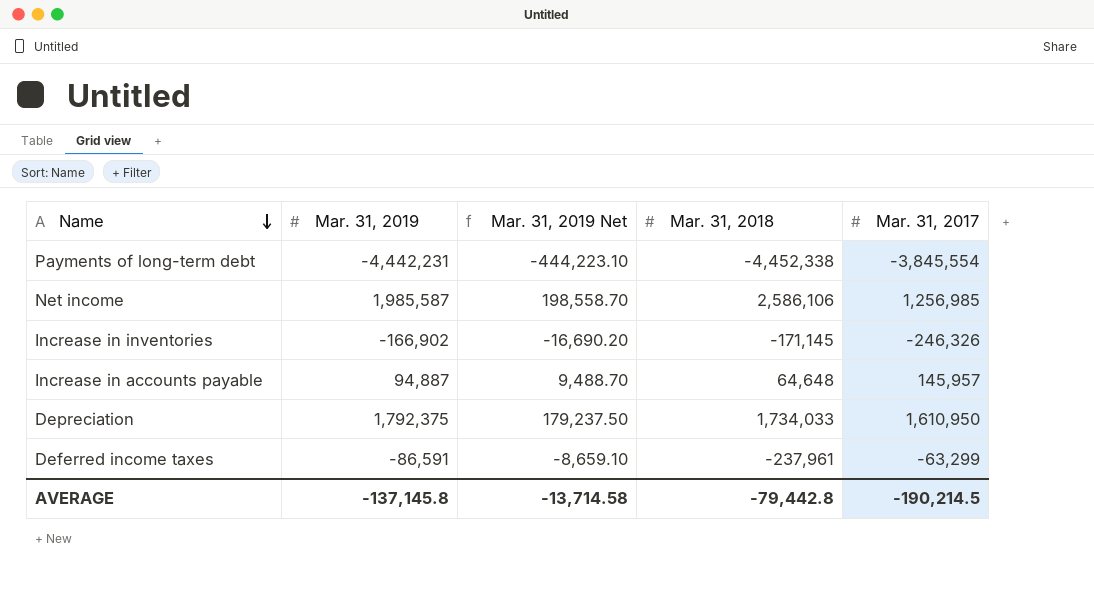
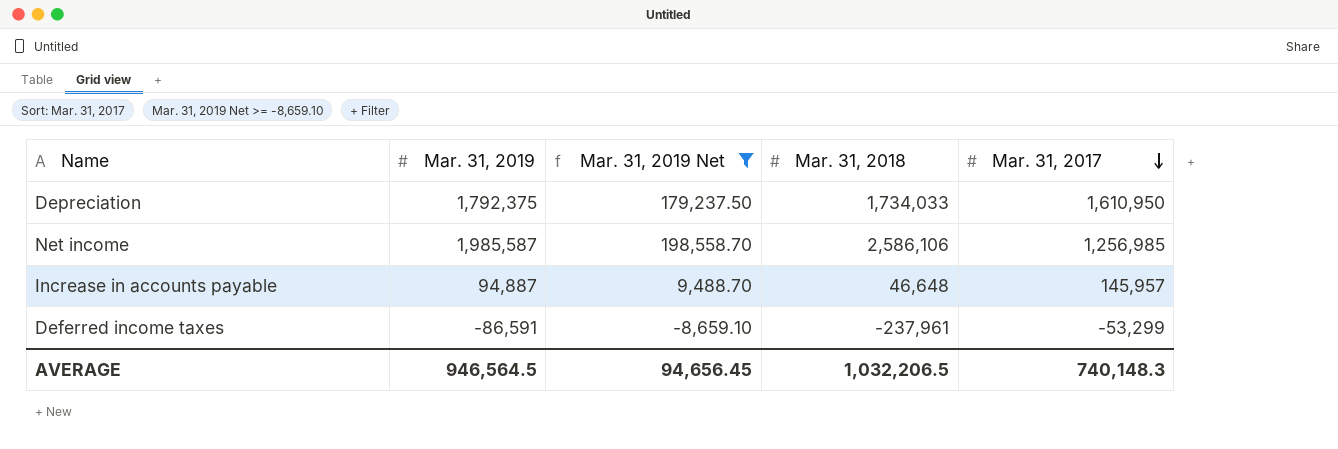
filter: none -> Mar. 31, 2019 Net >= -8,659.10
row order: Name descending -> Mar. 31, 2017 descending
Increase in accounts payable | Mar. 31, 2018: 64,648 -> 46,648
Deferred income taxes | Mar. 31, 2017: -63,299 -> -53,299
AVERAGE | Mar. 31, 2019: -137,145.8 -> 946,564.5
AVERAGE | Mar. 31, 2019 Net: -13,714.58 -> 94,656.45
AVERAGE | Mar. 31, 2018: -79,442.8 -> 1,032,206.5
AVERAGE | Mar. 31, 2017: -190,214.5 -> 740,148.3

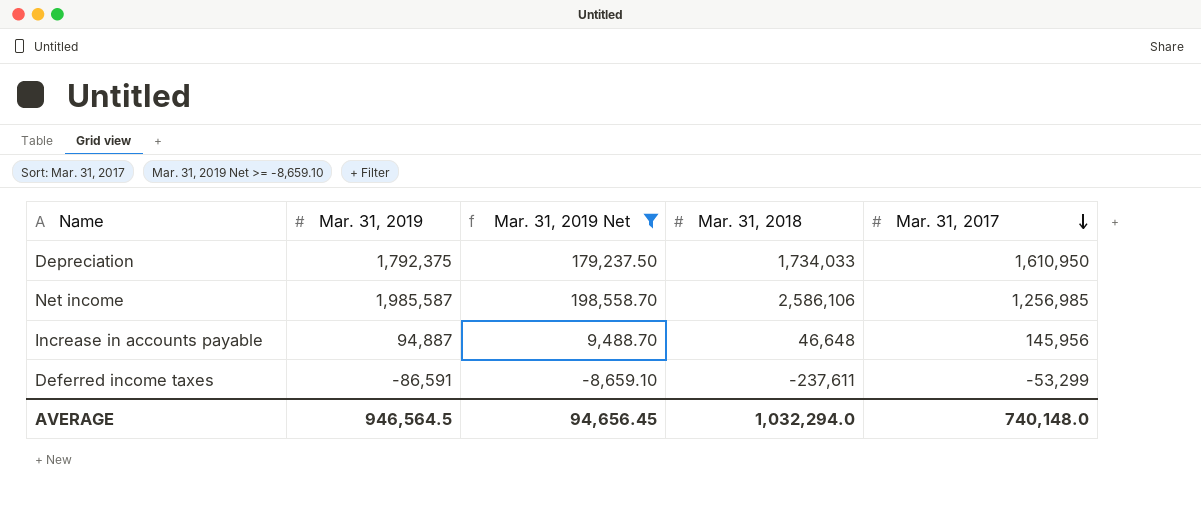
Increase in accounts payable | Mar. 31, 2017: 145,957 -> 145,956
Deferred income taxes | Mar. 31, 2018: -237,961 -> -237,611
AVERAGE | Mar. 31, 2018: 1,032,206.5 -> 1,032,294.0
AVERAGE | Mar. 31, 2017: 740,148.3 -> 740,148.0

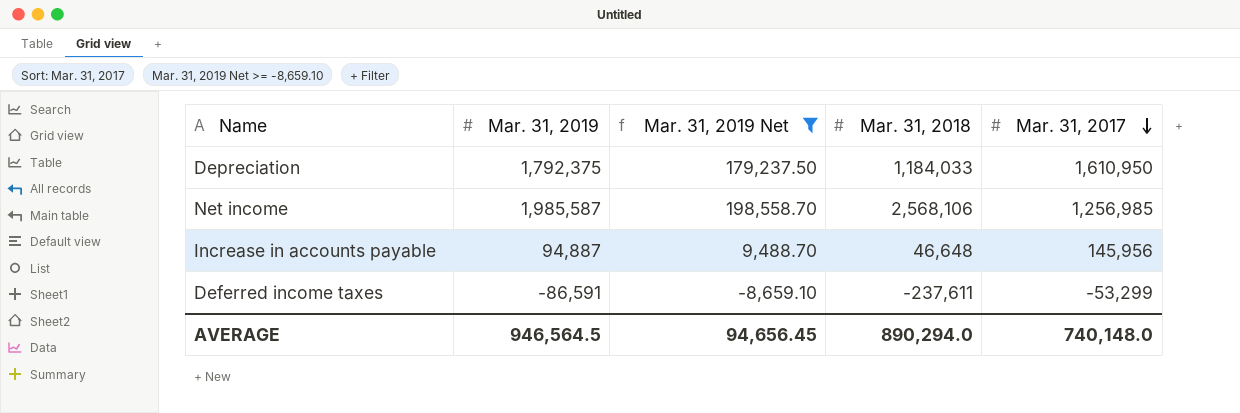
Depreciation | Mar. 31, 2018: 1,734,033 -> 1,184,033
Net income | Mar. 31, 2018: 2,586,106 -> 2,568,106
AVERAGE | Mar. 31, 2018: 1,032,294.0 -> 890,294.0

